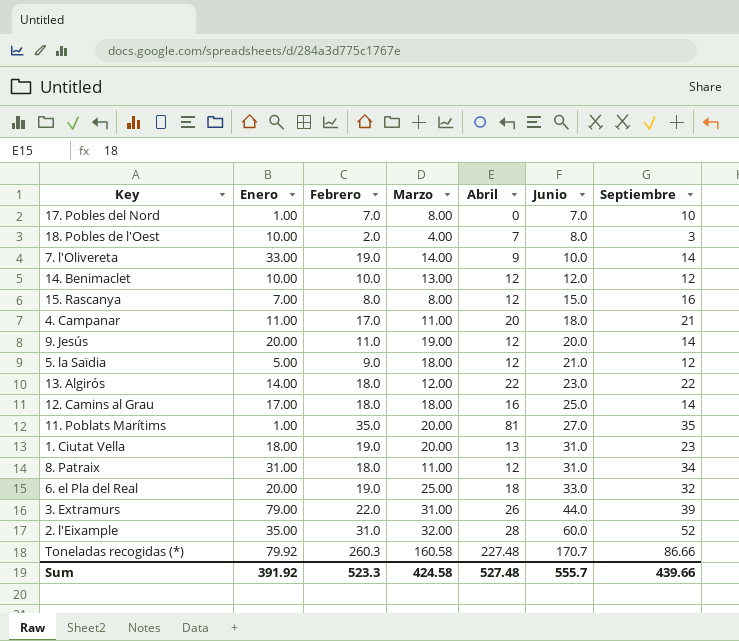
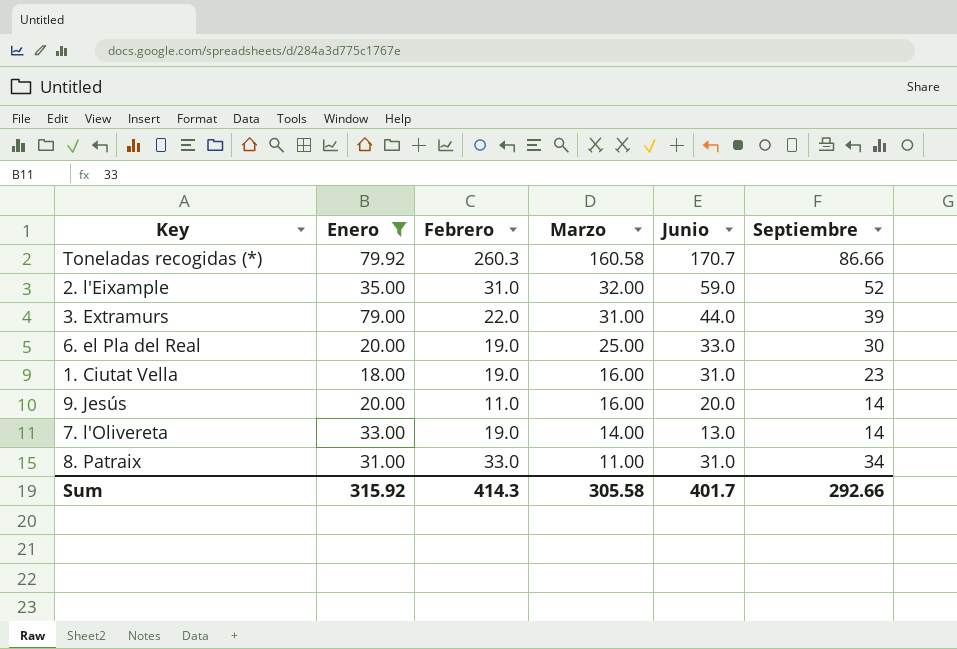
filter: none -> Enero >= 18.00
row order: Junio ascending -> Marzo descending
column Abril | position: 5 -> none
2. l'Eixample | Junio: 60.0 -> 59.0
6. el Pla del Real | Septiembre: 32 -> 30
1. Ciutat Vella | Marzo: 20.00 -> 16.00
9. Jesús | Marzo: 19.00 -> 16.00
7. l'Olivereta | Junio: 10.0 -> 13.0
8. Patraix | Febrero: 18.0 -> 33.0
Sum | Enero: 391.92 -> 315.92
Sum | Febrero: 523.3 -> 414.3
Sum | Marzo: 424.58 -> 305.58
Sum | Junio: 555.7 -> 401.7
Sum | Septiembre: 439.66 -> 292.66

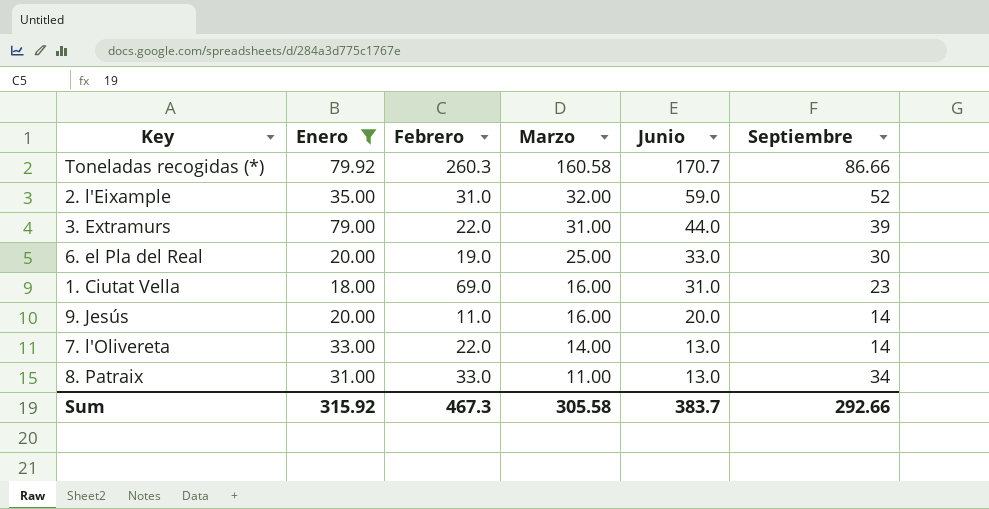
1. Ciutat Vella | Febrero: 19.0 -> 69.0
7. l'Olivereta | Febrero: 19.0 -> 22.0
8. Patraix | Junio: 31.0 -> 13.0
Sum | Febrero: 414.3 -> 467.3
Sum | Junio: 401.7 -> 383.7

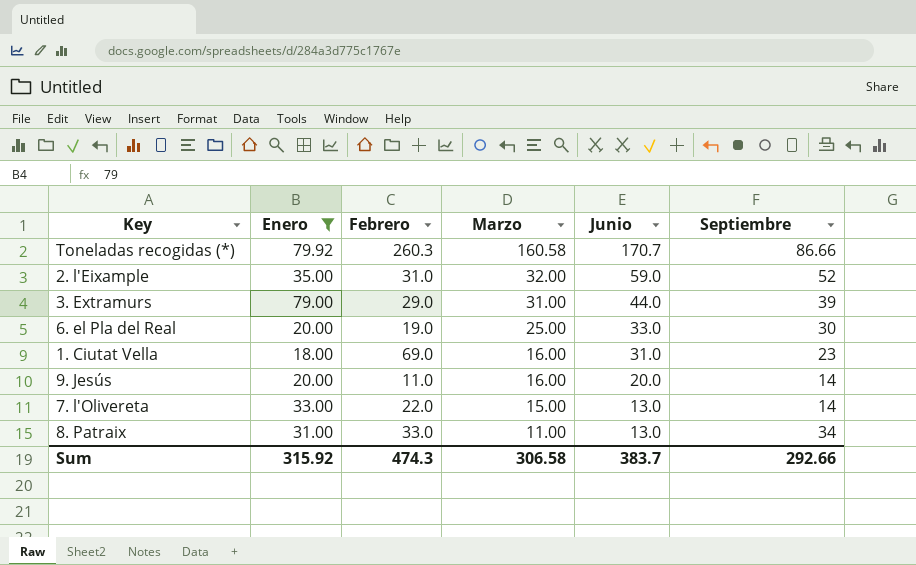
3. Extramurs | Febrero: 22.0 -> 29.0
7. l'Olivereta | Marzo: 14.00 -> 15.00
Sum | Febrero: 467.3 -> 474.3
Sum | Marzo: 305.58 -> 306.58

